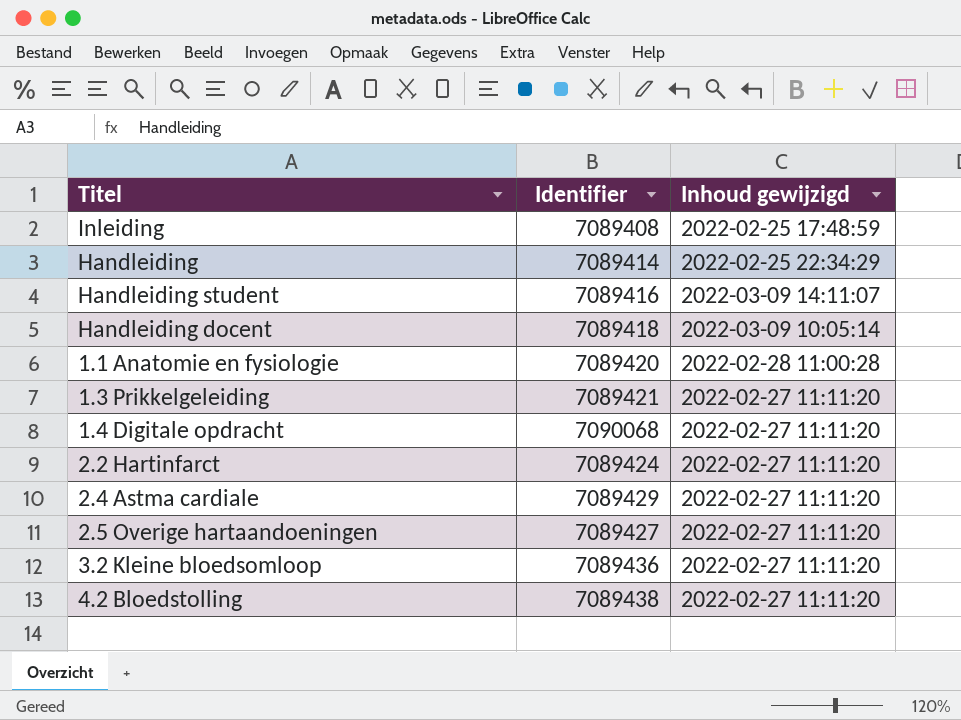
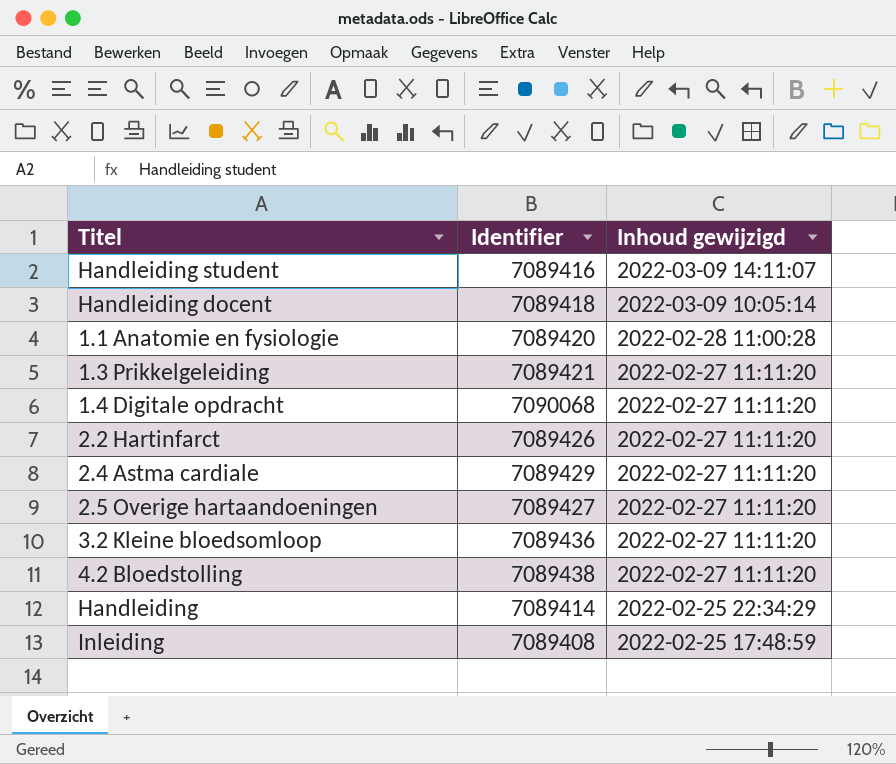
row order: none -> Inhoud gewijzigd descending
2.2 Hartinfarct | Identifier: 7089424 -> 7089426

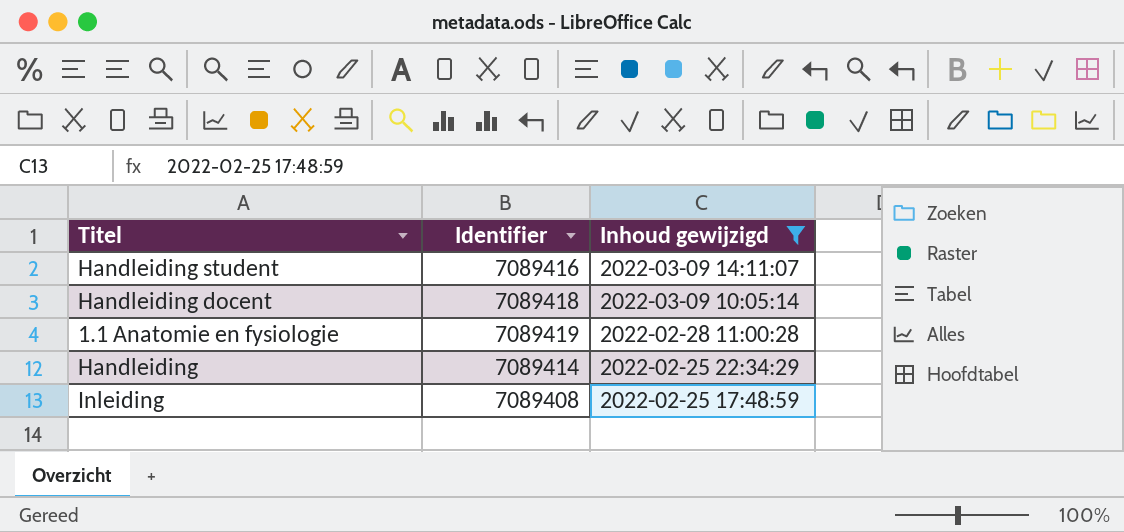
filter: none -> Inhoud gewijzigd != 2022-02-27 11:11:20
1.1 Anatomie en fysiologie | Identifier: 7089420 -> 7089419

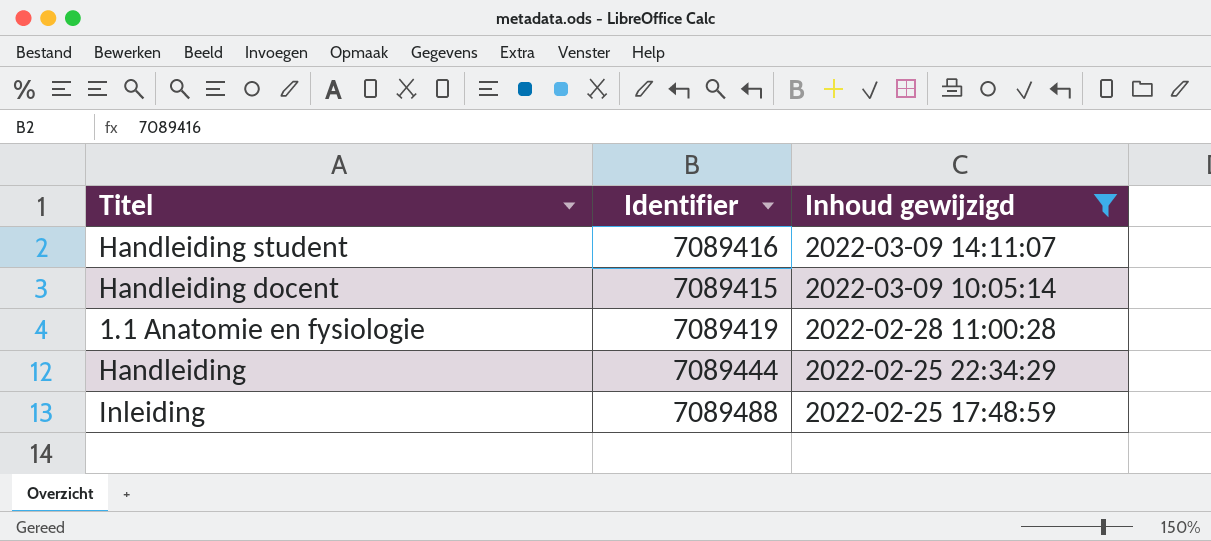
Handleiding docent | Identifier: 7089418 -> 7089415
Handleiding | Identifier: 7089414 -> 7089444
Inleiding | Identifier: 7089408 -> 7089488

